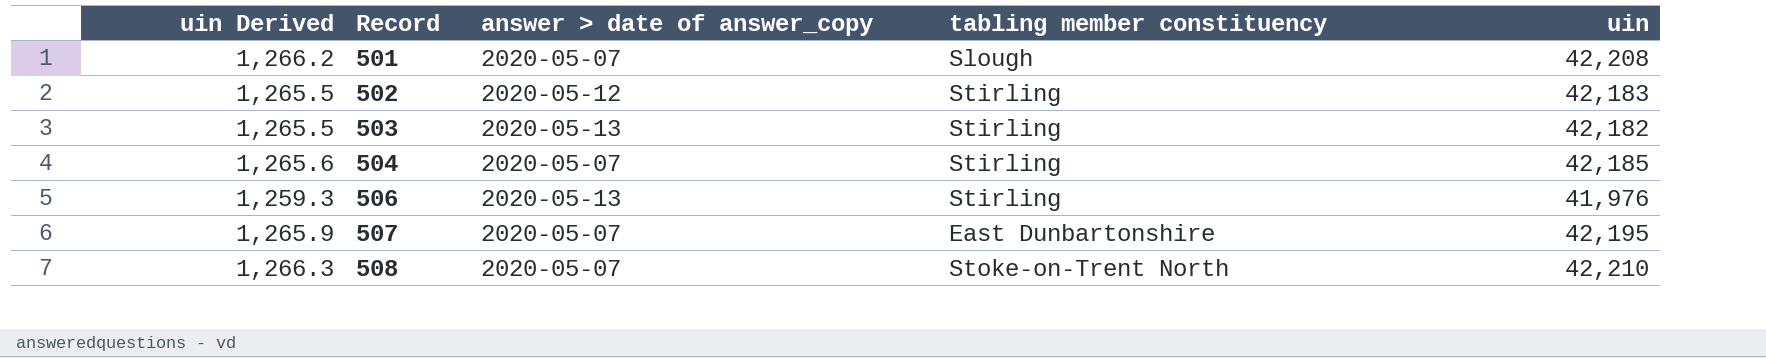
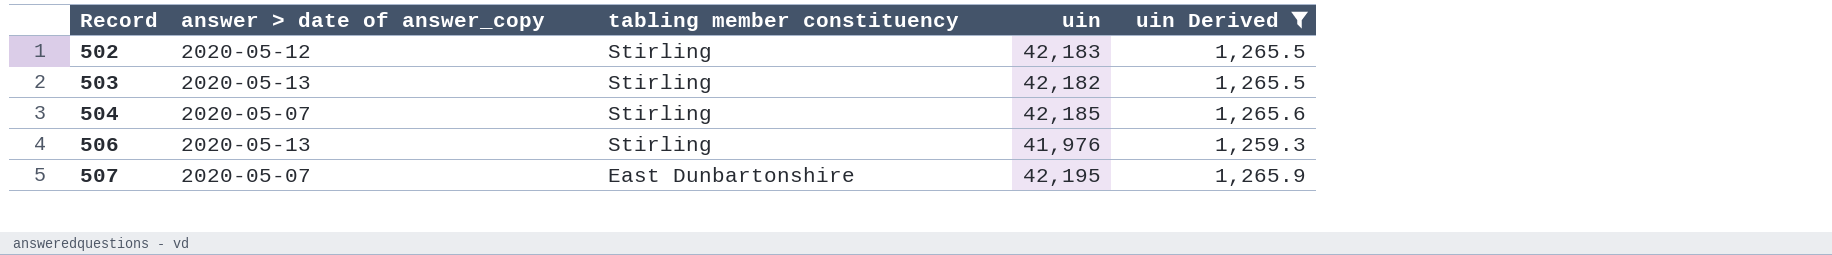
filter: none -> uin Derived <= 1,265.9
column uin Derived | position: 1 -> 5

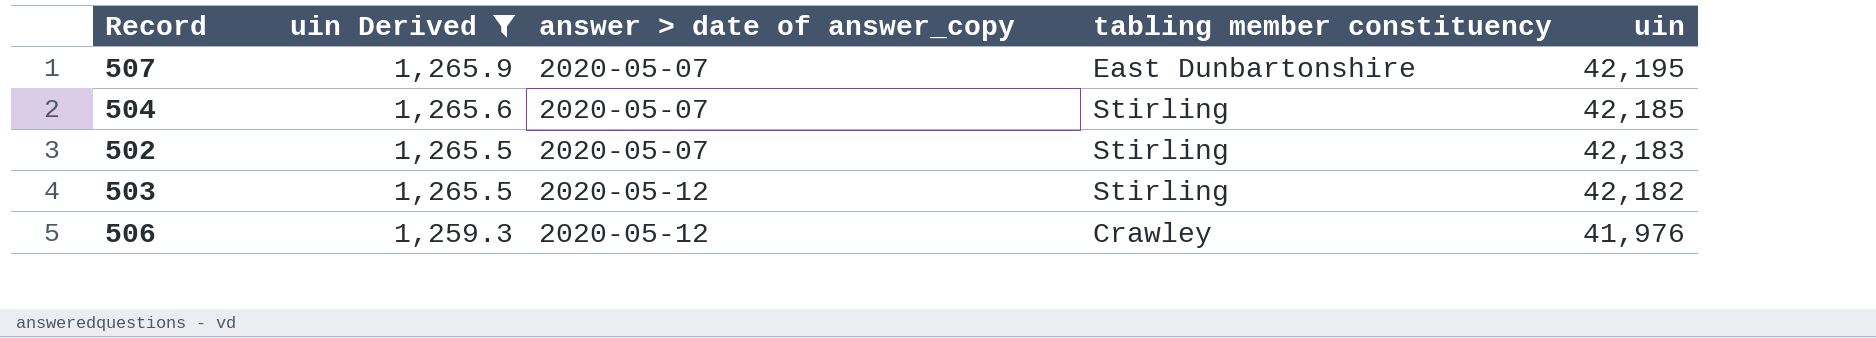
row order: Record ascending -> uin Derived descending
column uin Derived | position: 5 -> 2
502 | answer > date of answer_copy: 2020-05-12 -> 2020-05-07
503 | answer > date of answer_copy: 2020-05-13 -> 2020-05-12
506 | answer > date of answer_copy: 2020-05-13 -> 2020-05-12
506 | tabling member constituency: Stirling -> Crawley

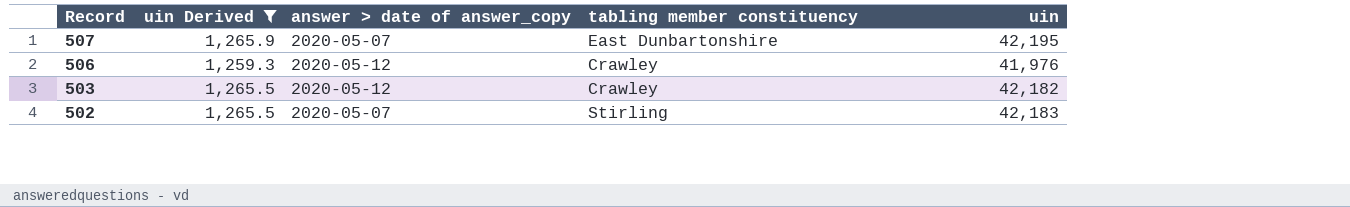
row order: uin Derived descending -> Record descending
row 504: 1,265.6 | 2020-05-07 | Stirling | 42,185 -> none
503 | tabling member constituency: Stirling -> Crawley

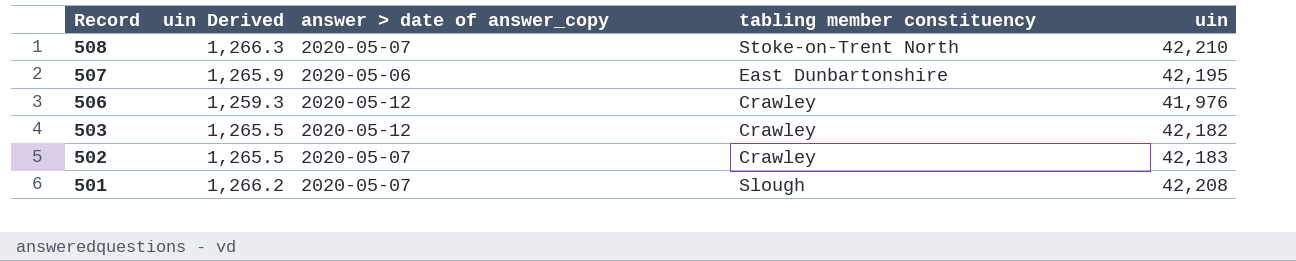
filter: uin Derived <= 1,265.9 -> none
507 | answer > date of answer_copy: 2020-05-07 -> 2020-05-06
502 | tabling member constituency: Stirling -> Crawley

